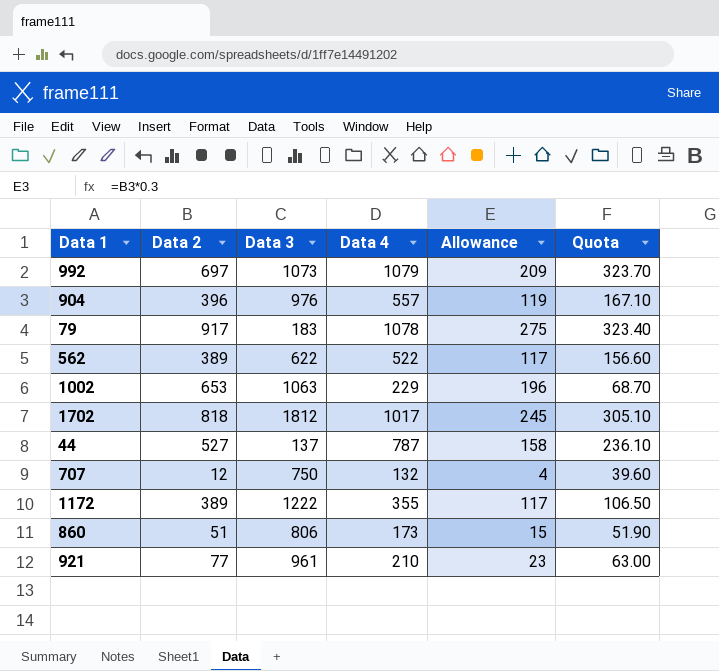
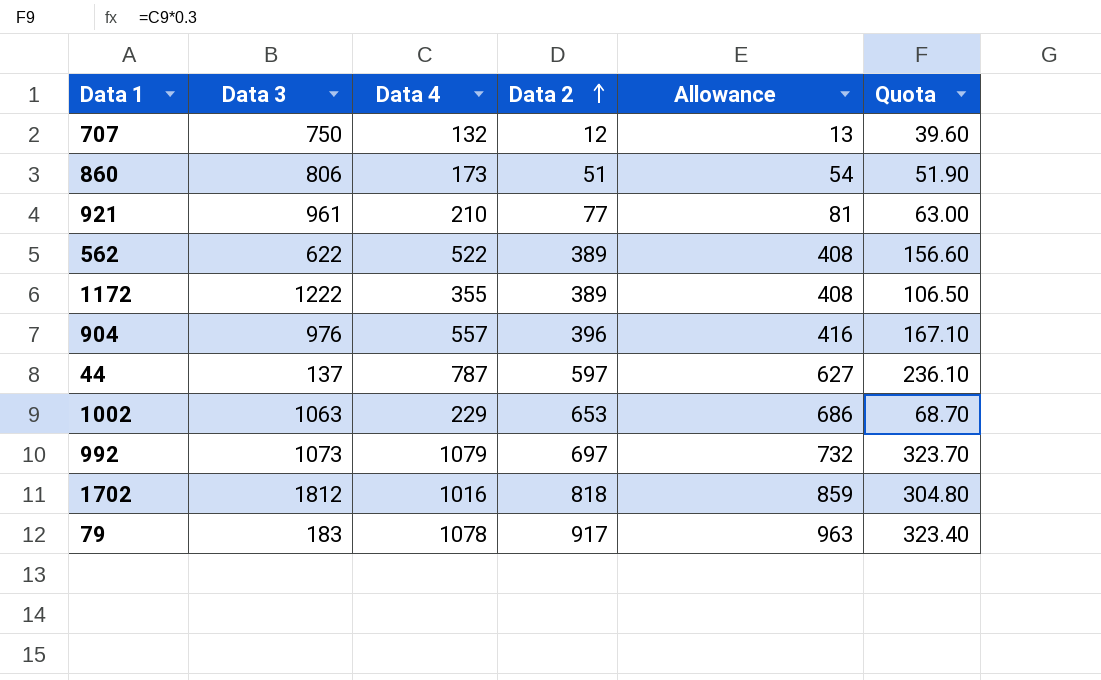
row order: none -> Data 2 ascending
column Data 2 | position: 2 -> 4
column Allowance | formula: [Data 2] * 0.3 -> [Data 2] * 1.05
44 | Data 2: 527 -> 597
1702 | Data 4: 1017 -> 1016
1702 | Quota: 305.10 -> 304.80

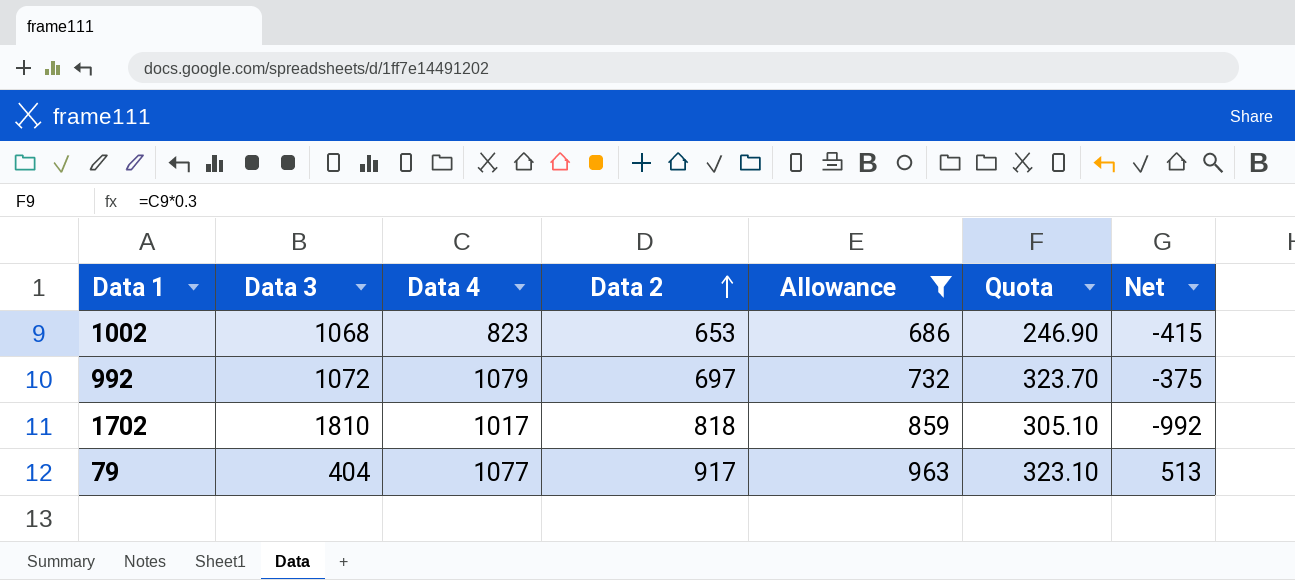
filter: none -> Allowance >= 686
column Net | formula: none -> [Data 2] - [Data 3]
1002 | Data 3: 1063 -> 1068
1002 | Data 4: 229 -> 823
1002 | Quota: 68.70 -> 246.90
992 | Data 3: 1073 -> 1072
1702 | Data 3: 1812 -> 1810
1702 | Data 4: 1016 -> 1017
1702 | Quota: 304.80 -> 305.10
79 | Data 3: 183 -> 404
79 | Data 4: 1078 -> 1077
79 | Quota: 323.40 -> 323.10

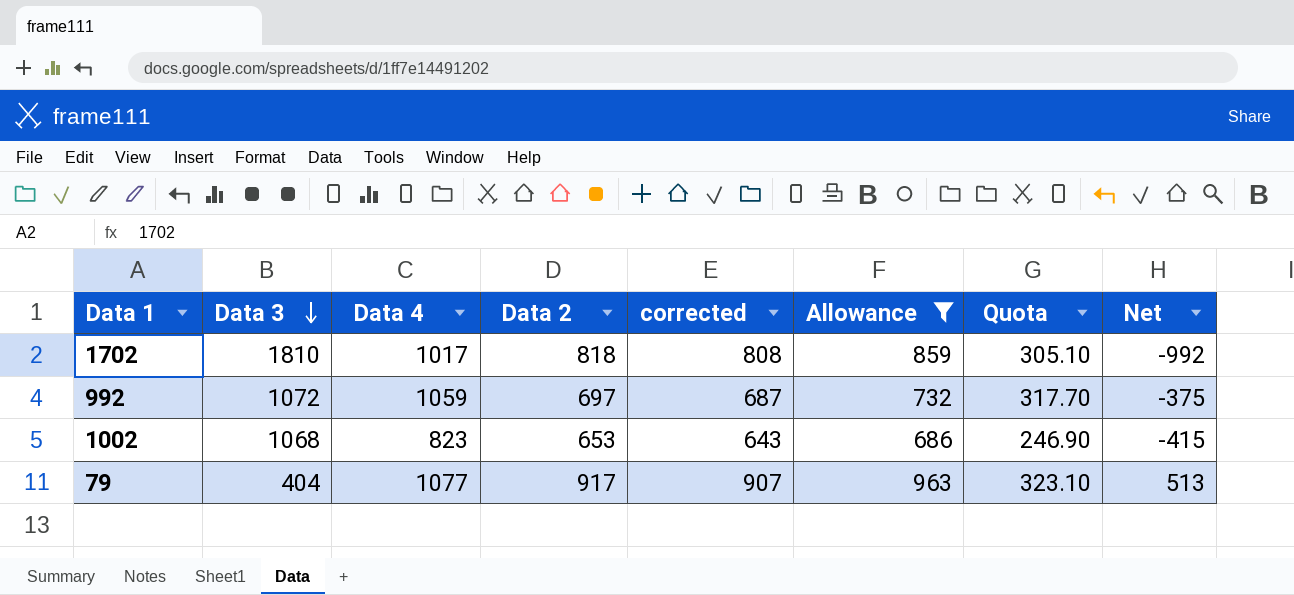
row order: Data 2 ascending -> Data 3 descending
column corrected | formula: none -> [Data 2] - 10
992 | Data 4: 1079 -> 1059
992 | Quota: 323.70 -> 317.70

